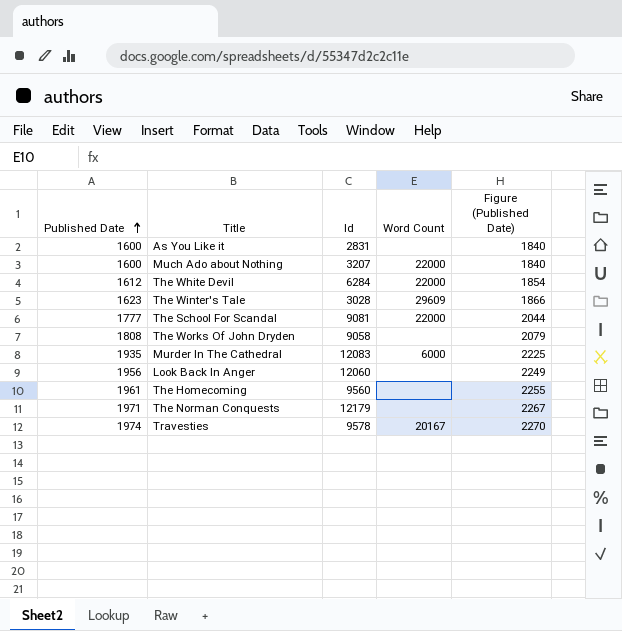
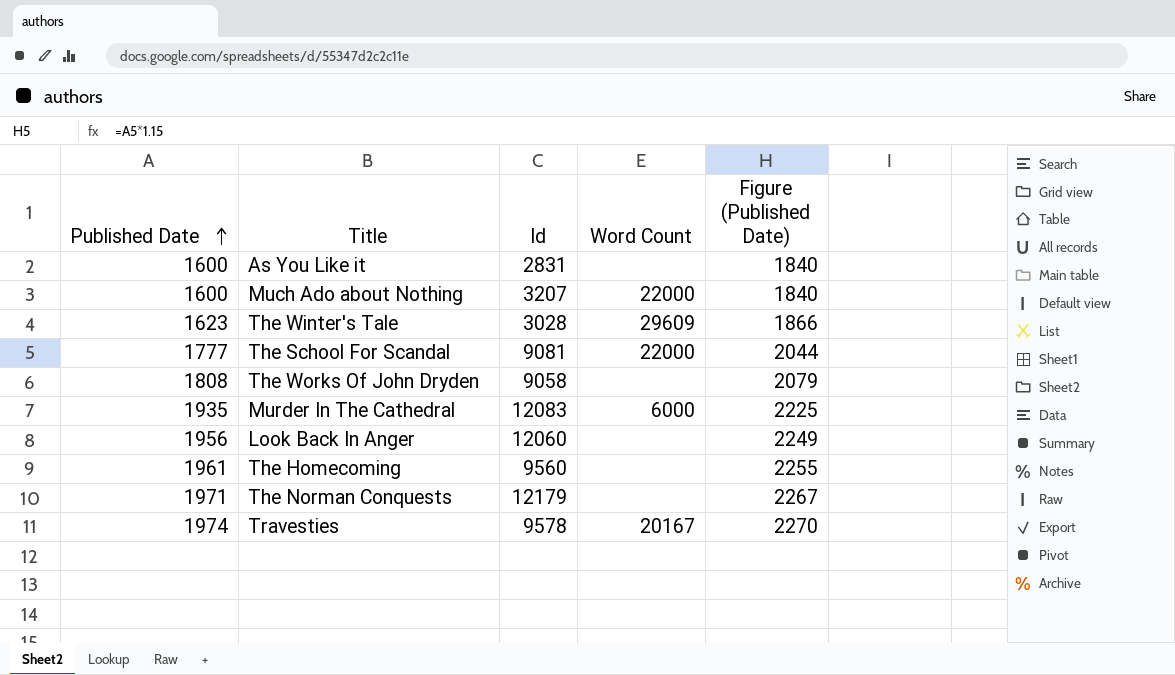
row The White Devil: 1612 | 6284 | 22000 | 1854 -> none

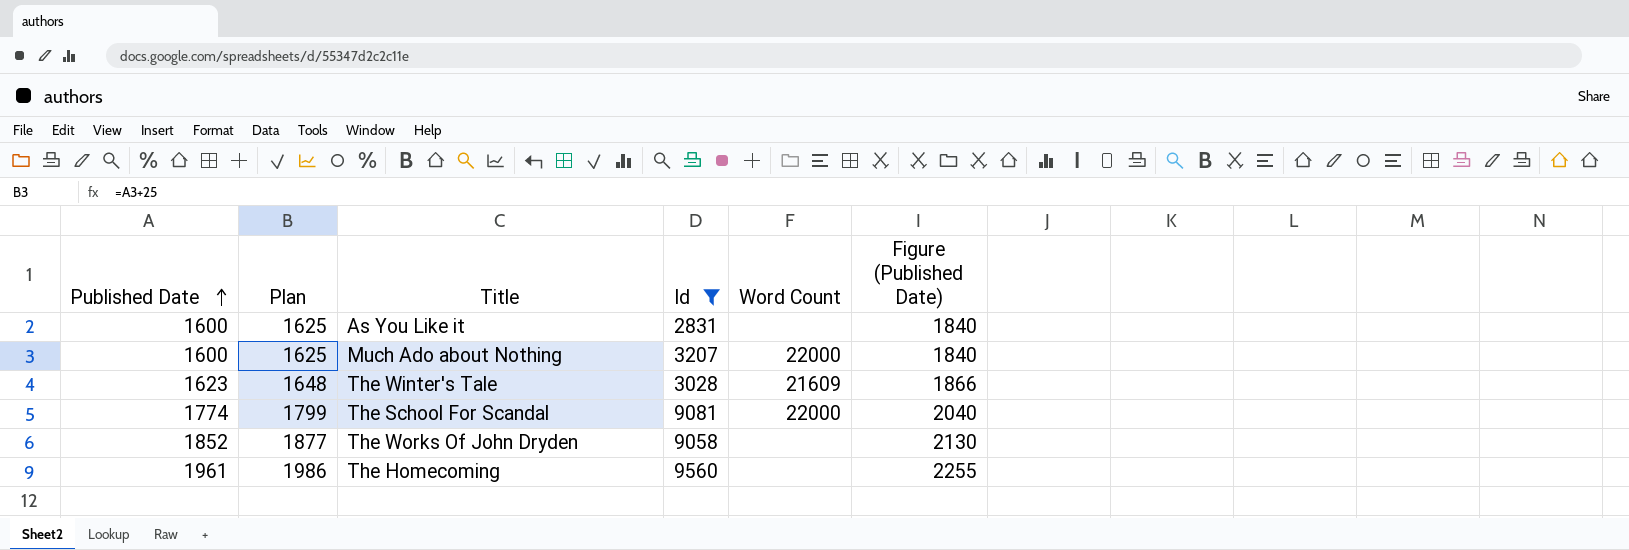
filter: none -> Id <= 9560
column Plan | formula: none -> [Published Date] + 25
The Winter's Tale | Word Count: 29609 -> 21609
The School For Scandal | Published Date: 1777 -> 1774
The School For Scandal | Figure (Published Date): 2044 -> 2040
The Works Of John Dryden | Published Date: 1808 -> 1852
The Works Of John Dryden | Figure (Published Date): 2079 -> 2130

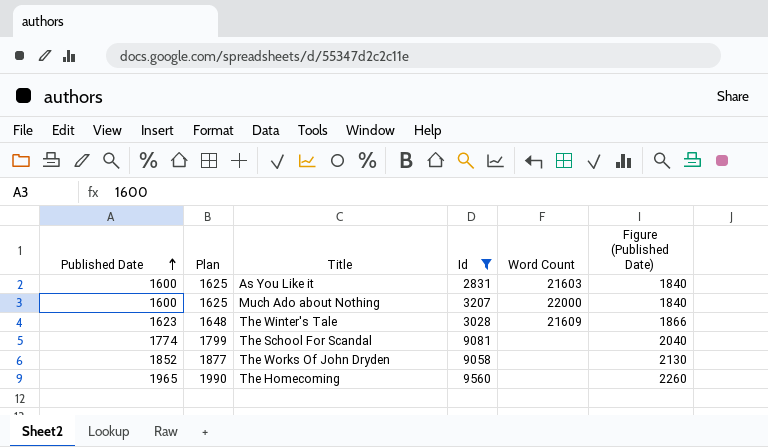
As You Like it | Word Count: none -> 21603
The School For Scandal | Word Count: 22000 -> none
The Homecoming | Published Date: 1961 -> 1965
The Homecoming | Plan: 1986 -> 1990
The Homecoming | Figure (Published Date): 2255 -> 2260

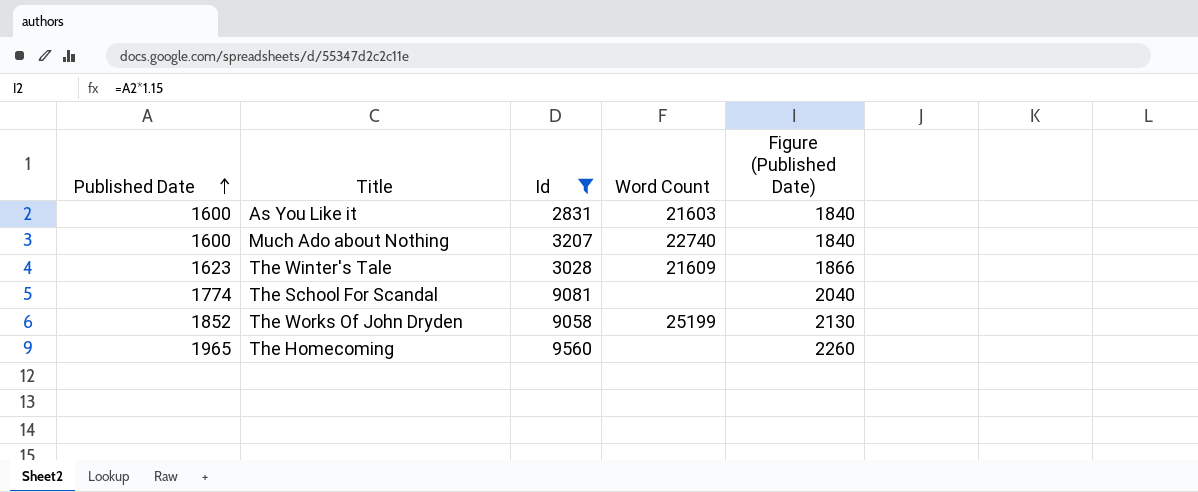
column Plan | formula: [Published Date] + 25 -> none
Much Ado about Nothing | Word Count: 22000 -> 22740
The Works Of John Dryden | Word Count: none -> 25199

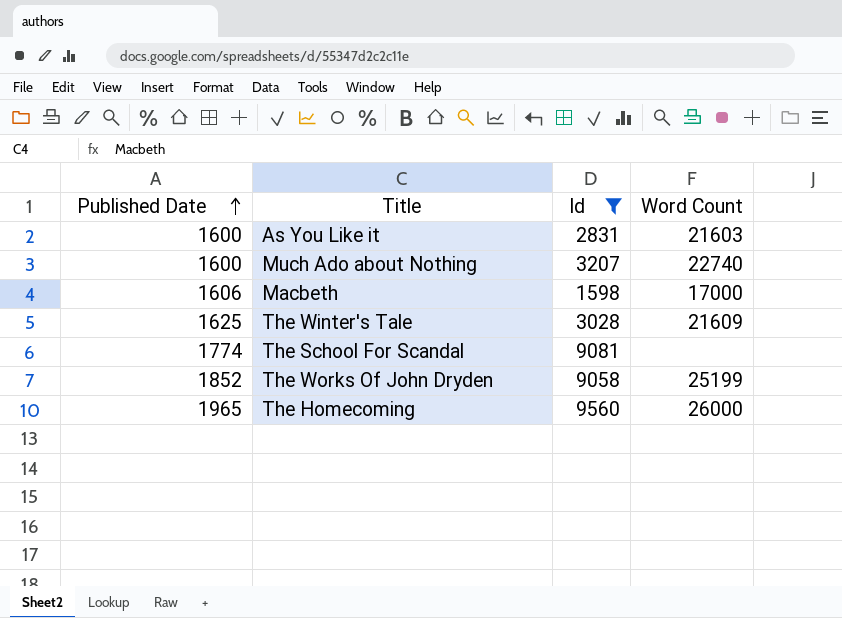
column Figure (Published Date) | formula: [Published Date] * 1.15 -> none
row Macbeth: none -> 1606 | 1598 | 17000
The Winter's Tale | Published Date: 1623 -> 1625
The Homecoming | Word Count: none -> 26000

